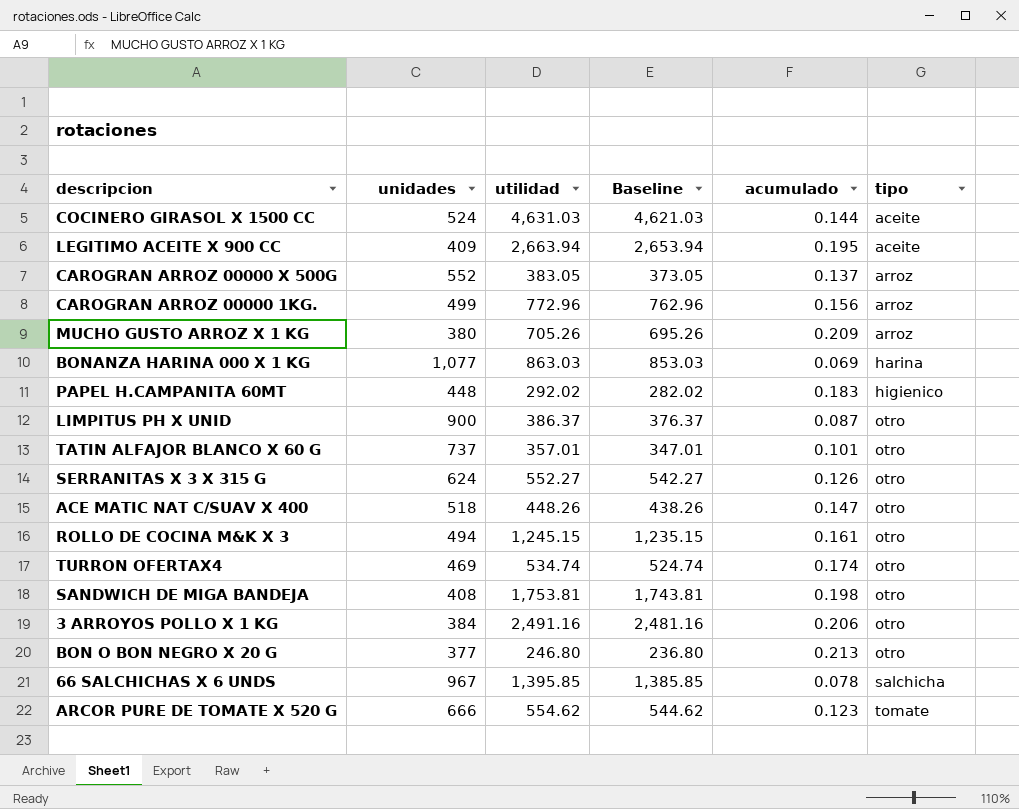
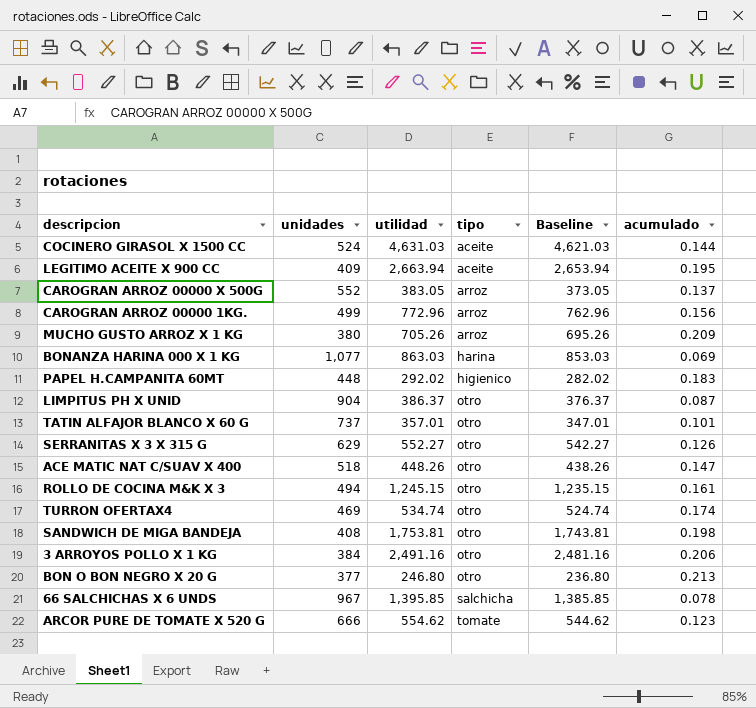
column tipo | position: 6 -> 4
LIMPITUS PH X UNID | unidades: 900 -> 904
SERRANITAS X 3 X 315 G | unidades: 624 -> 629

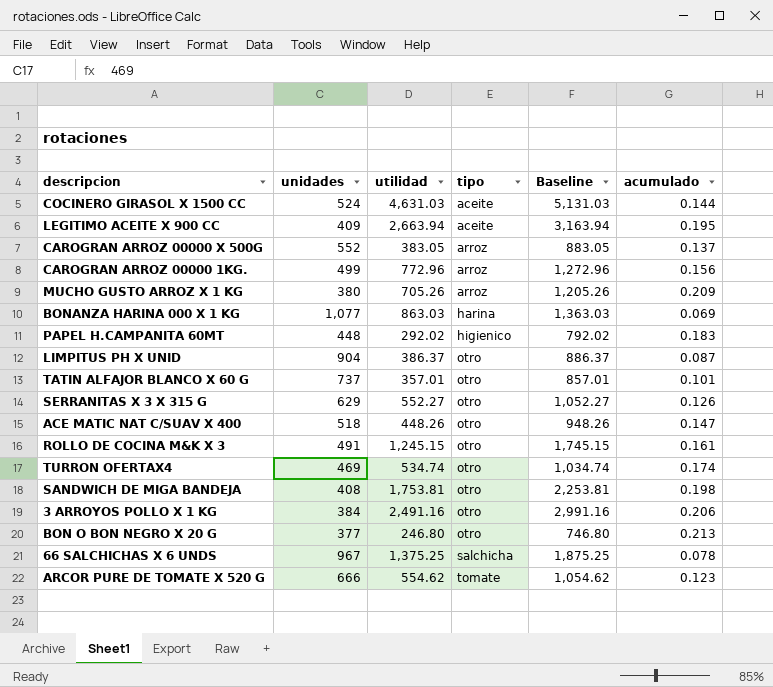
column Baseline | formula: [utilidad] - 10 -> [utilidad] + 500
ROLLO DE COCINA M&K X 3 | unidades: 494 -> 491
66 SALCHICHAS X 6 UNDS | utilidad: 1,395.85 -> 1,375.25

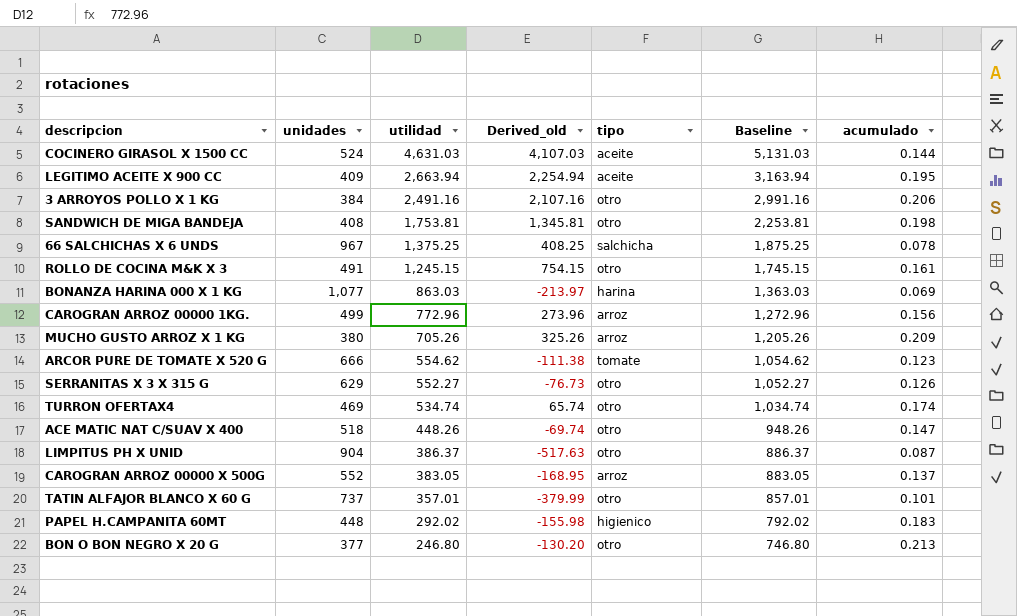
row order: tipo ascending -> utilidad descending
column Derived_old | formula: none -> [utilidad] - [unidades]

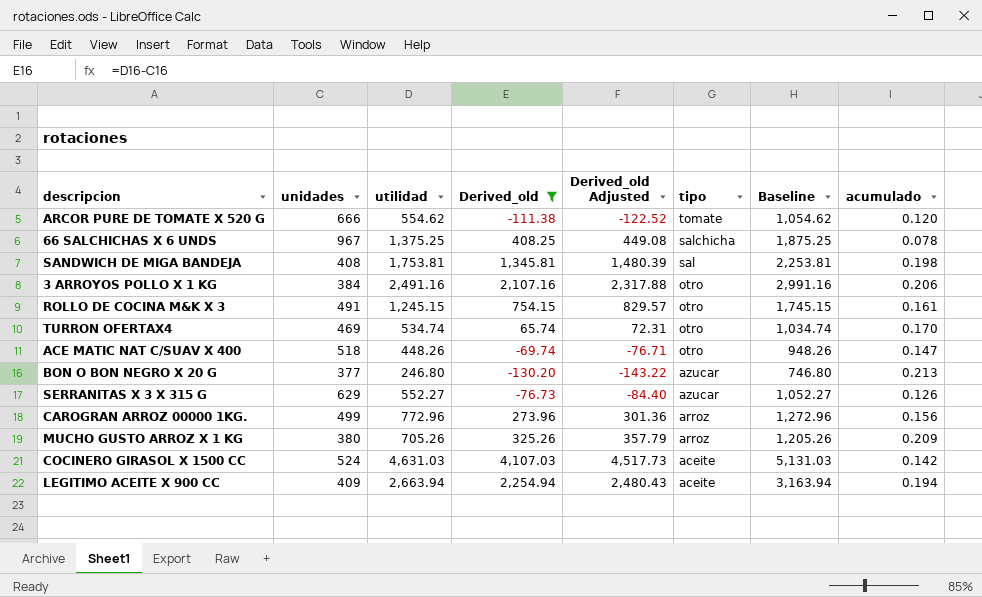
filter: none -> Derived_old >= -130.20
row order: utilidad descending -> tipo descending
column Derived_old Adjusted | formula: none -> [Derived_old] * 1.1
ARCOR PURE DE TOMATE X 520 G | acumulado: 0.123 -> 0.120
SANDWICH DE MIGA BANDEJA | tipo: otro -> sal
TURRON OFERTAX4 | acumulado: 0.174 -> 0.170
BON O BON NEGRO X 20 G | tipo: otro -> azucar
SERRANITAS X 3 X 315 G | tipo: otro -> azucar
COCINERO GIRASOL X 1500 CC | acumulado: 0.144 -> 0.142
LEGITIMO ACEITE X 900 CC | acumulado: 0.195 -> 0.194

